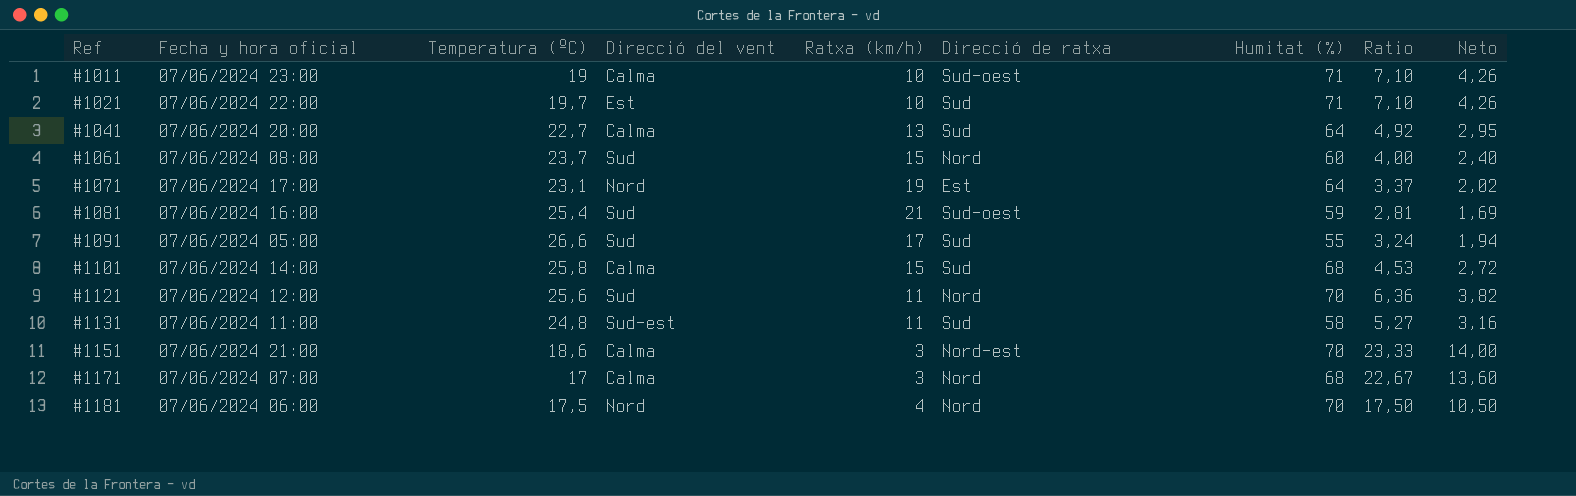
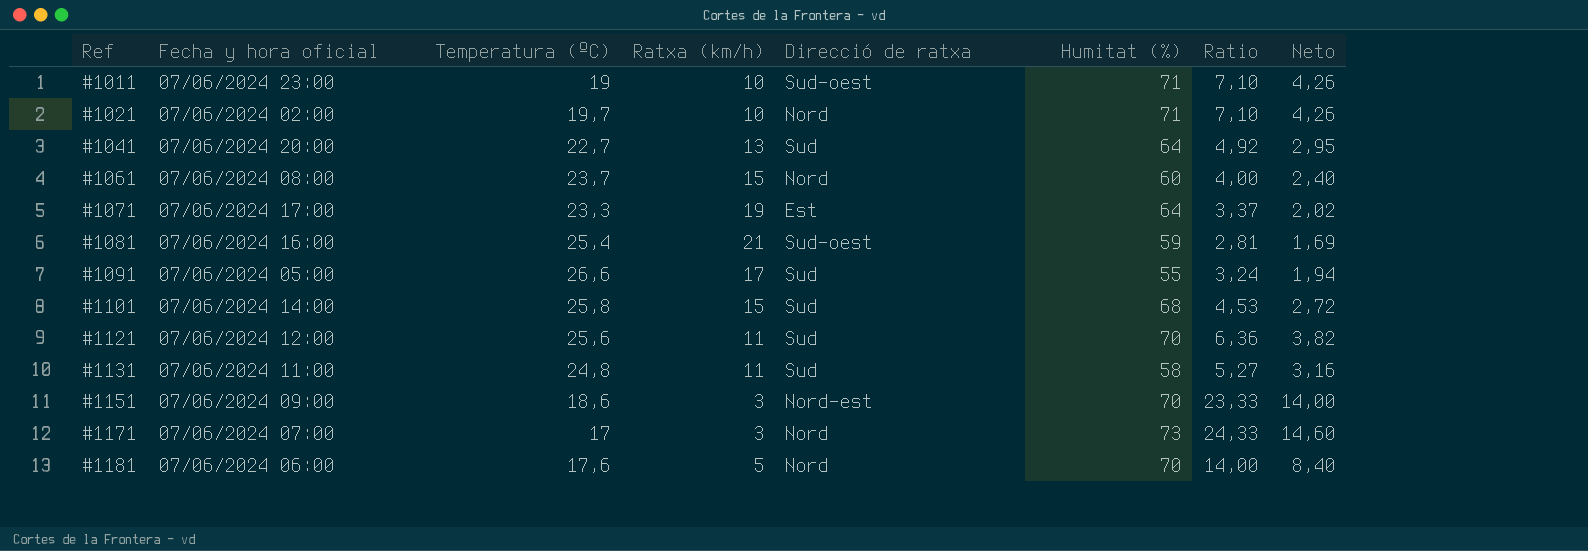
column Direcció del vent | position: 4 -> none
#1021 | Fecha y hora oficial: 07/06/2024 22:00 -> 07/06/2024 02:00
#1021 | Direcció de ratxa: Sud -> Nord
#1071 | Temperatura (ºC): 23,1 -> 23,3
#1121 | Direcció de ratxa: Nord -> Sud
#1151 | Fecha y hora oficial: 07/06/2024 21:00 -> 07/06/2024 09:00
#1171 | Humitat (%): 68 -> 73
#1171 | Ratio: 22,67 -> 24,33
#1171 | Neto: 13,60 -> 14,60
#1181 | Temperatura (ºC): 17,5 -> 17,6
#1181 | Ratxa (km/h): 4 -> 5
#1181 | Ratio: 17,50 -> 14,00
#1181 | Neto: 10,50 -> 8,40

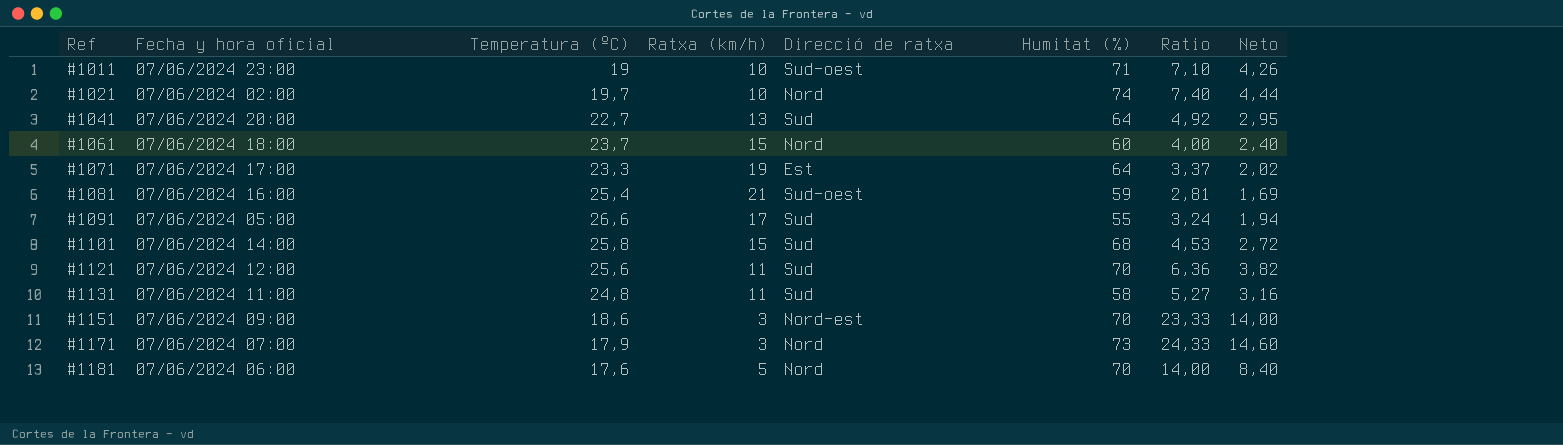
#1021 | Humitat (%): 71 -> 74
#1021 | Ratio: 7,10 -> 7,40
#1021 | Neto: 4,26 -> 4,44
#1061 | Fecha y hora oficial: 07/06/2024 08:00 -> 07/06/2024 18:00
#1171 | Temperatura (ºC): 17 -> 17,9

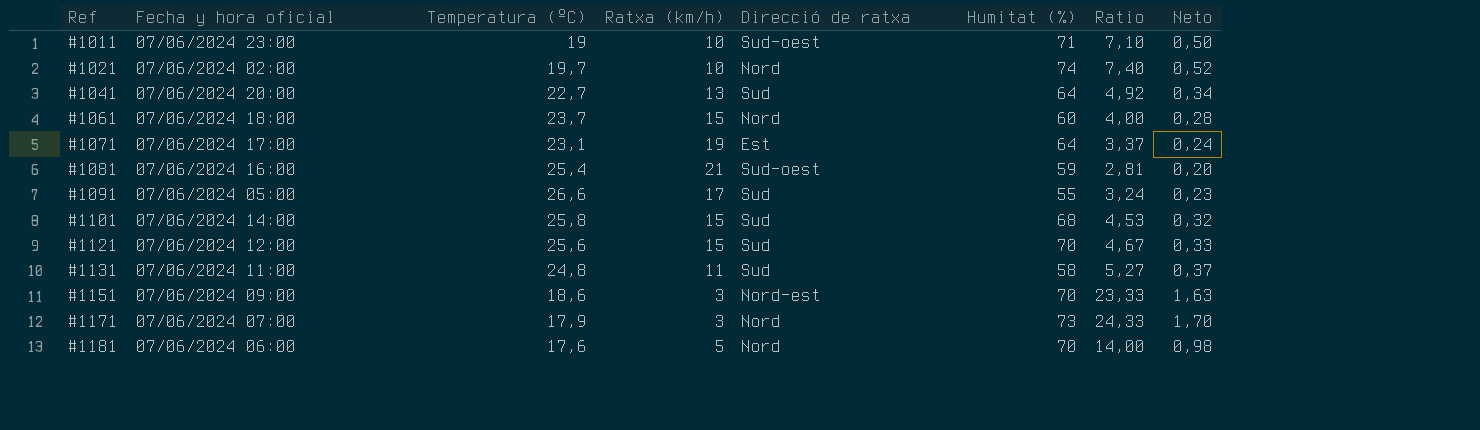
column Neto | formula: [Ratio] * 0,6 -> [Ratio] * 0,07
#1071 | Temperatura (ºC): 23,3 -> 23,1
#1121 | Ratxa (km/h): 11 -> 15
#1121 | Ratio: 6,36 -> 4,67

